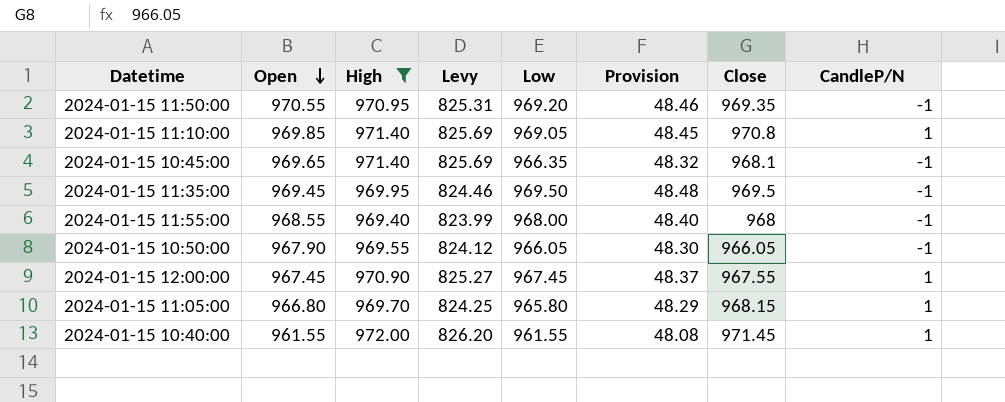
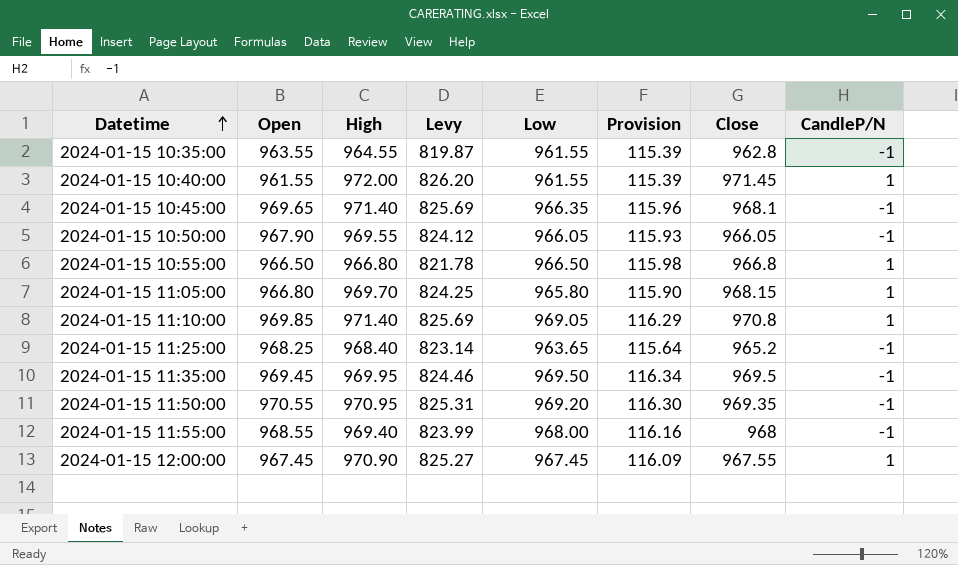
filter: High >= 969.40 -> none
row order: Open descending -> Datetime ascending
column Provision | formula: [Low] * 0.05 -> [Low] * 0.12

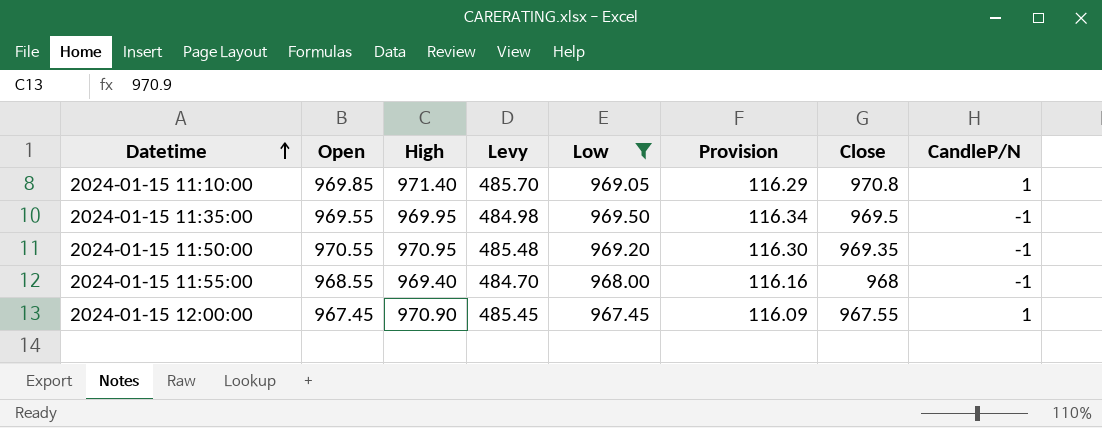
filter: none -> Low >= 967.45
column Levy | formula: [High] * 0.85 -> [High] * 0.5
2024-01-15 11:35:00 | Open: 969.45 -> 969.55

